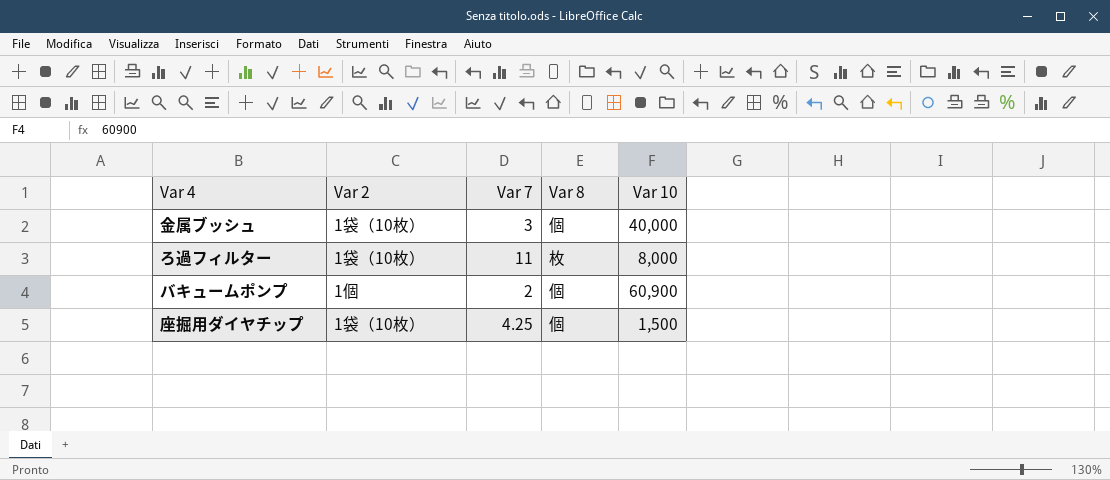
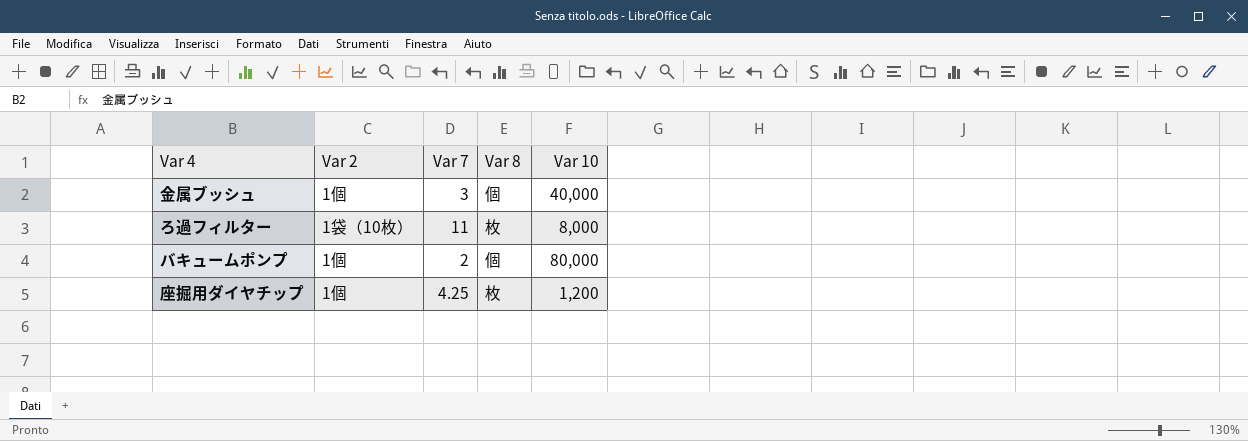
金属ブッシュ | Var 2: 1袋（10枚） -> 1個
バキュームポンプ | Var 10: 60,900 -> 80,000
座掘用ダイヤチップ | Var 2: 1袋（10枚） -> 1個
座掘用ダイヤチップ | Var 8: 個 -> 枚
座掘用ダイヤチップ | Var 10: 1,500 -> 1,200

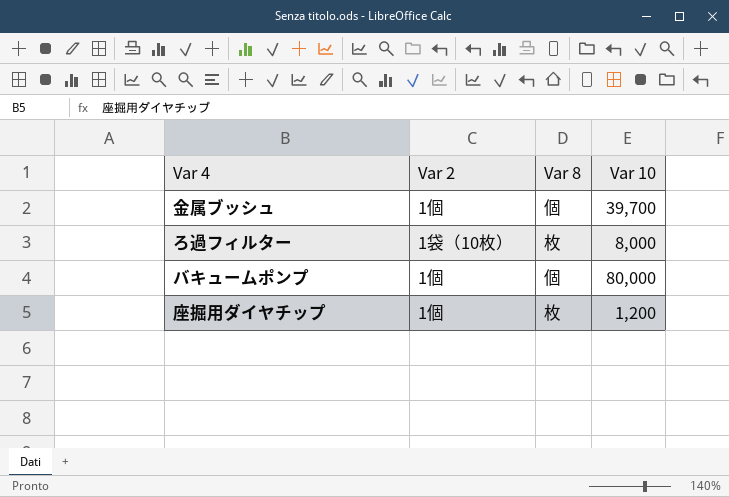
column Var 7 | position: 3 -> none
金属ブッシュ | Var 10: 40,000 -> 39,700

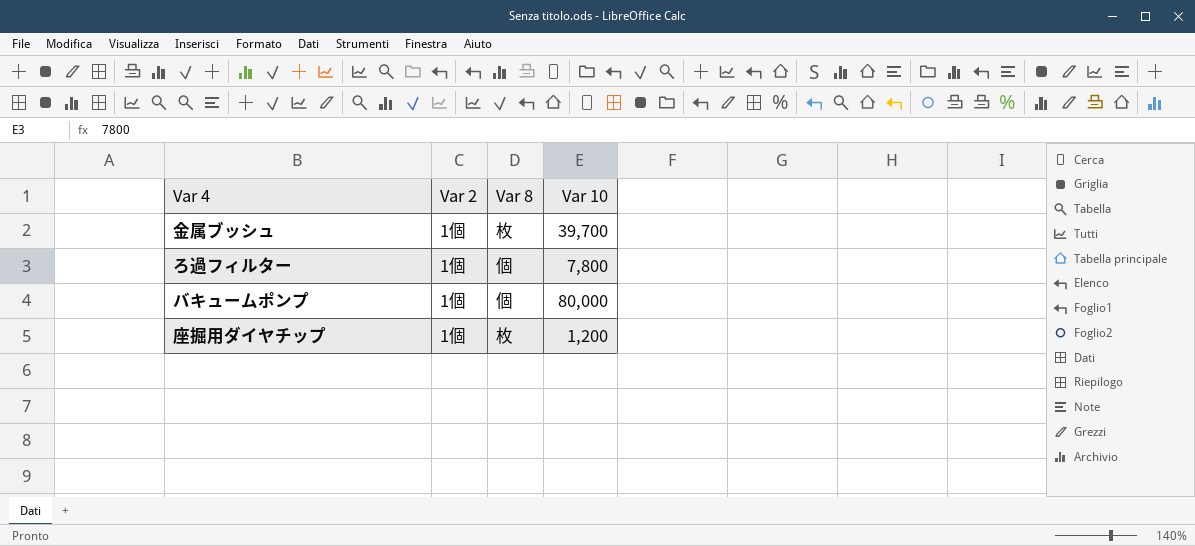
金属ブッシュ | Var 8: 個 -> 枚
ろ過フィルター | Var 2: 1袋（10枚） -> 1個
ろ過フィルター | Var 8: 枚 -> 個
ろ過フィルター | Var 10: 8,000 -> 7,800

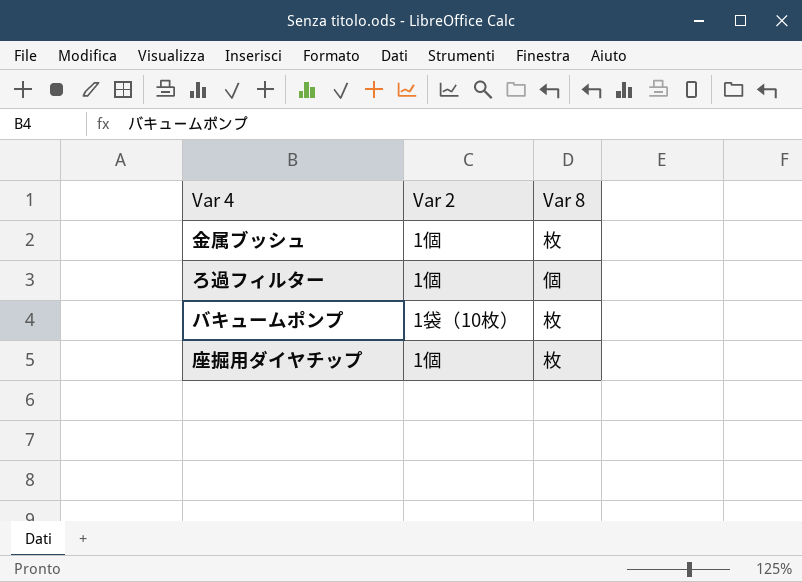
column Var 10 | position: 4 -> none
バキュームポンプ | Var 2: 1個 -> 1袋（10枚）
バキュームポンプ | Var 8: 個 -> 枚

